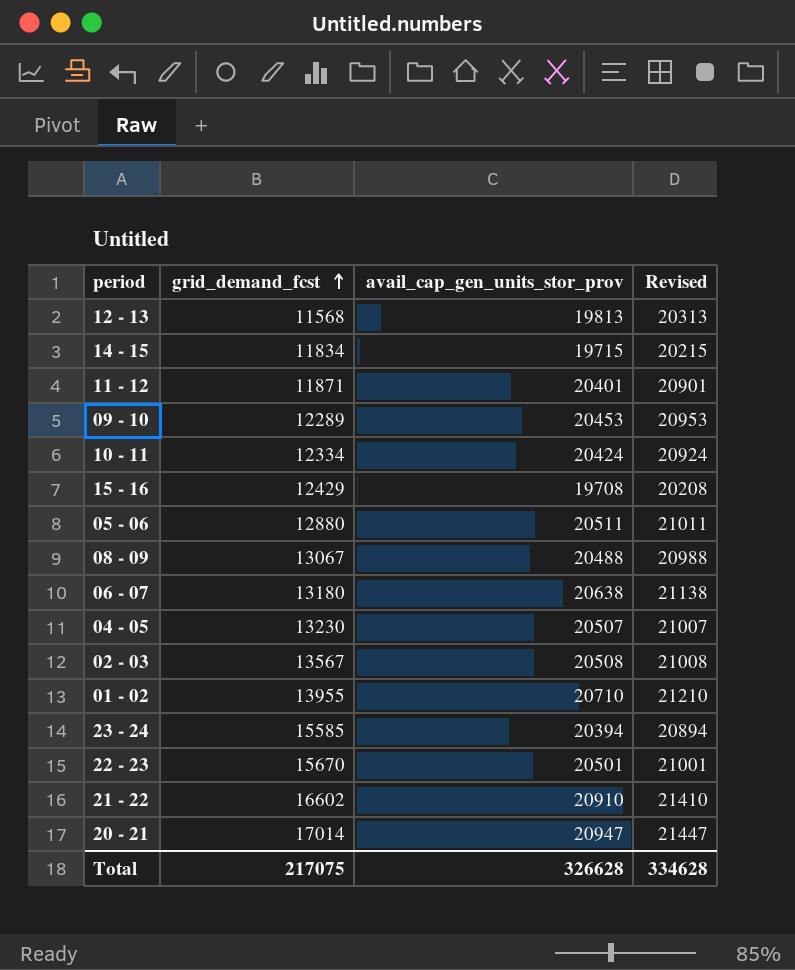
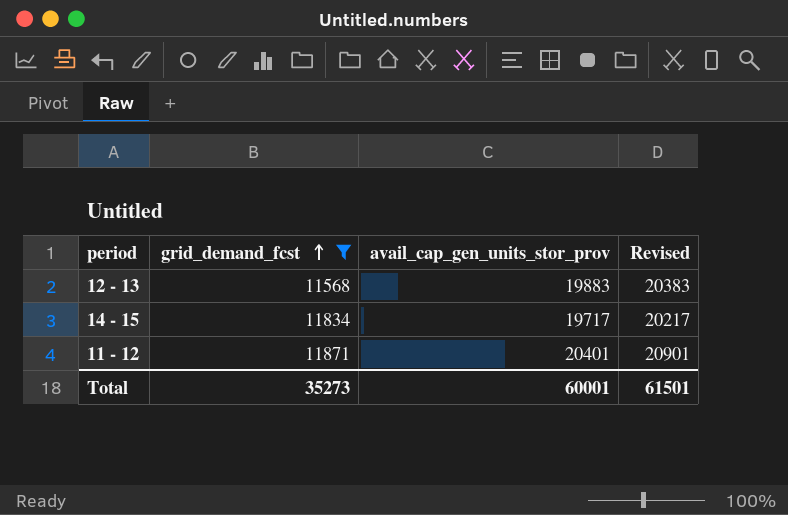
filter: none -> grid_demand_fcst <= 11871
12 - 13 | avail_cap_gen_units_stor_prov: 19813 -> 19883
12 - 13 | Revised: 20313 -> 20383
14 - 15 | avail_cap_gen_units_stor_prov: 19715 -> 19717
14 - 15 | Revised: 20215 -> 20217
Total | grid_demand_fcst: 217075 -> 35273
Total | avail_cap_gen_units_stor_prov: 326628 -> 60001
Total | Revised: 334628 -> 61501

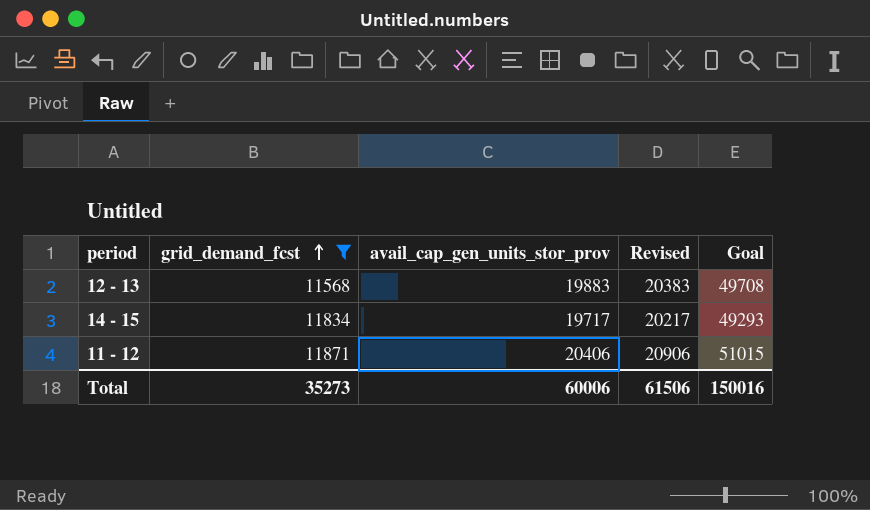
column Goal | formula: none -> [avail_cap_gen_units_stor_prov] * 2.5
11 - 12 | avail_cap_gen_units_stor_prov: 20401 -> 20406
11 - 12 | Revised: 20901 -> 20906
Total | avail_cap_gen_units_stor_prov: 60001 -> 60006
Total | Revised: 61501 -> 61506

